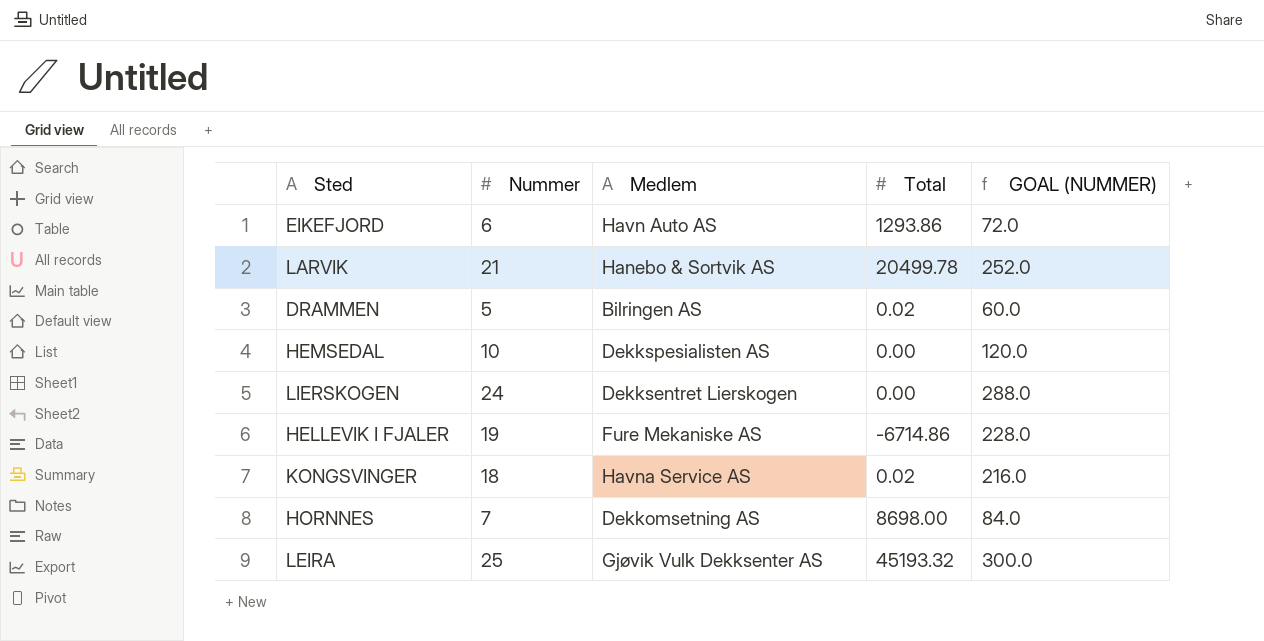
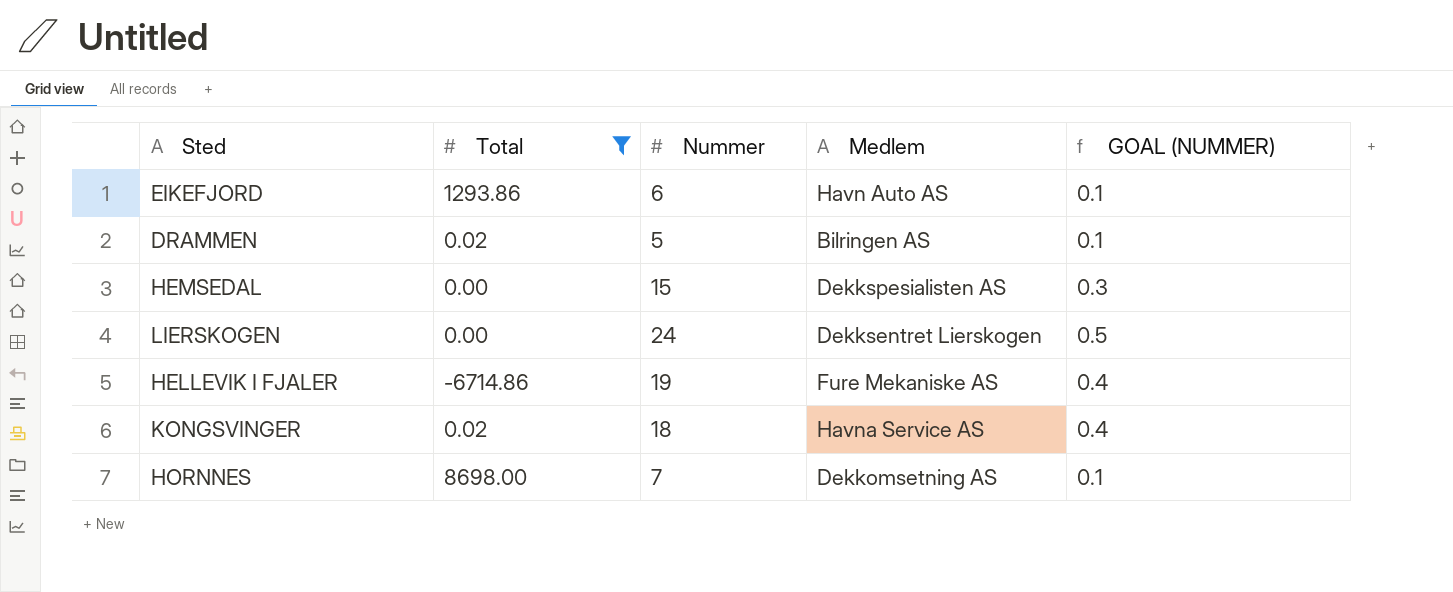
filter: none -> Total <= 8698.00
column Total | position: 4 -> 2
column GOAL (NUMMER) | formula: [Nummer] * 12 -> [Nummer] * 0.02
HEMSEDAL | Nummer: 10 -> 15

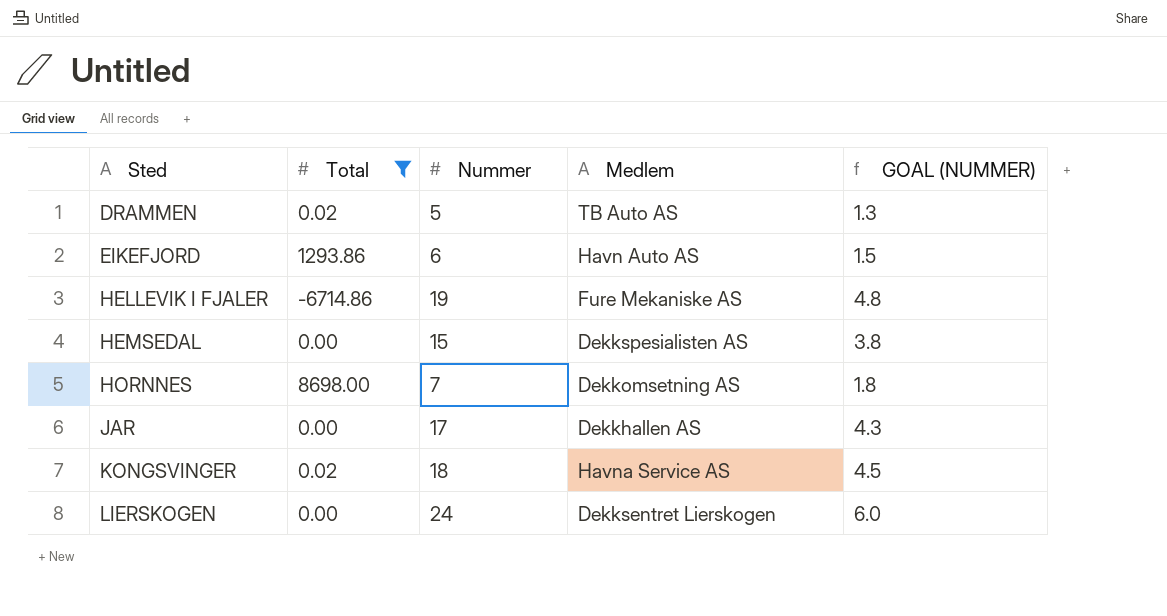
row order: none -> Sted ascending
column GOAL (NUMMER) | formula: [Nummer] * 0.02 -> [Nummer] * 0.25
DRAMMEN | Medlem: Bilringen AS -> TB Auto AS
row JAR: none -> 0.00 | 17 | Dekkhallen AS | 4.3

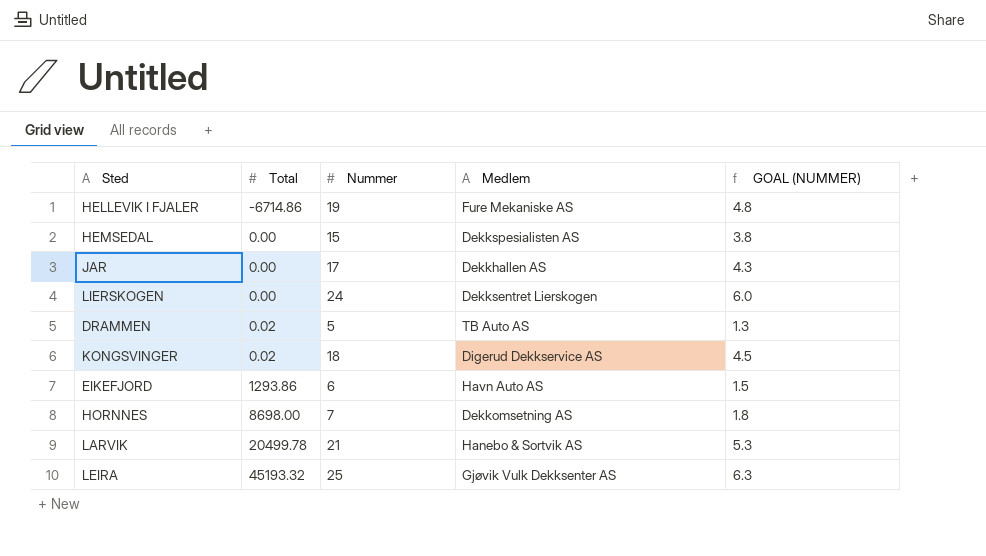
filter: Total <= 8698.00 -> none
row order: Sted ascending -> Total ascending
KONGSVINGER | Medlem: Havna Service AS -> Digerud Dekkservice AS

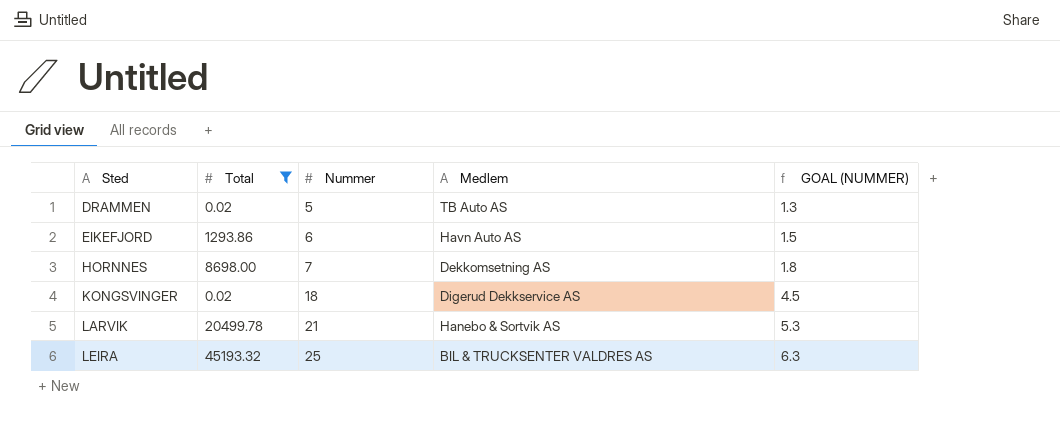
filter: none -> Total >= 0.02
row order: Total ascending -> Sted ascending
LEIRA | Medlem: Gjøvik Vulk Dekksenter AS -> BIL & TRUCKSENTER VALDRES AS

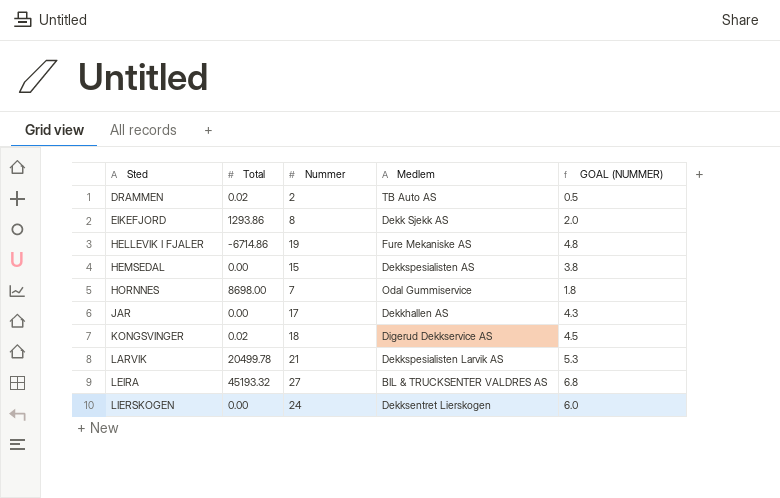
filter: Total >= 0.02 -> none
DRAMMEN | Nummer: 5 -> 2
DRAMMEN | GOAL (NUMMER): 1.3 -> 0.5
EIKEFJORD | Nummer: 6 -> 8
EIKEFJORD | Medlem: Havn Auto AS -> Dekk Sjekk AS
EIKEFJORD | GOAL (NUMMER): 1.5 -> 2.0
HORNNES | Medlem: Dekkomsetning AS -> Odal Gummiservice
LARVIK | Medlem: Hanebo & Sortvik AS -> Dekkspesialisten Larvik AS
LEIRA | Nummer: 25 -> 27
LEIRA | GOAL (NUMMER): 6.3 -> 6.8

